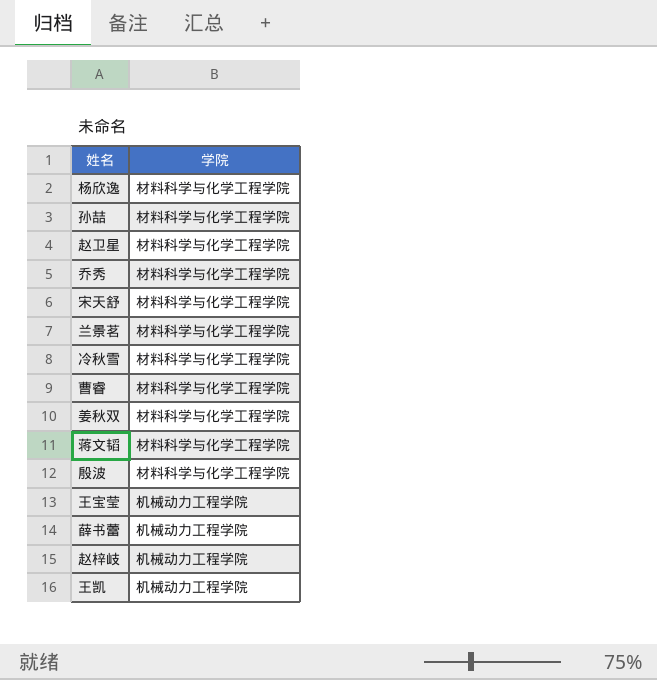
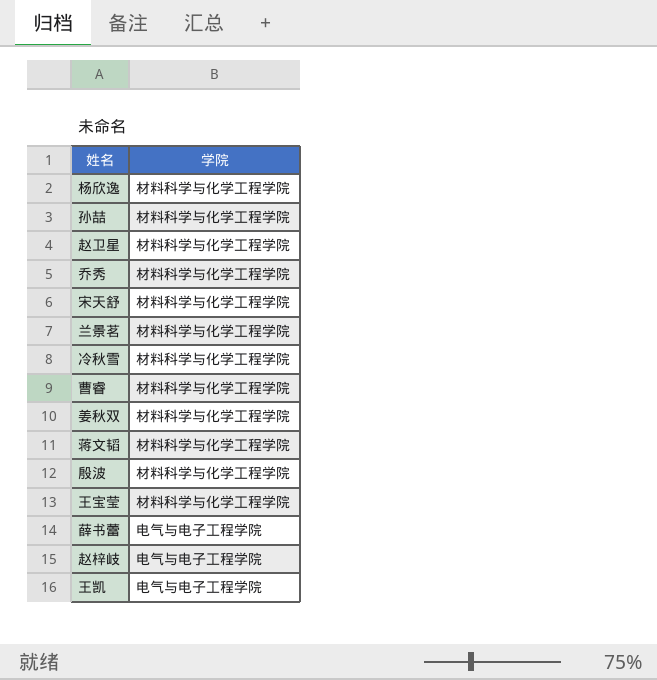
王宝莹 | 学院: 机械动力工程学院 -> 材料科学与化学工程学院
薛书蕾 | 学院: 机械动力工程学院 -> 电气与电子工程学院
赵梓岐 | 学院: 机械动力工程学院 -> 电气与电子工程学院
王凯 | 学院: 机械动力工程学院 -> 电气与电子工程学院

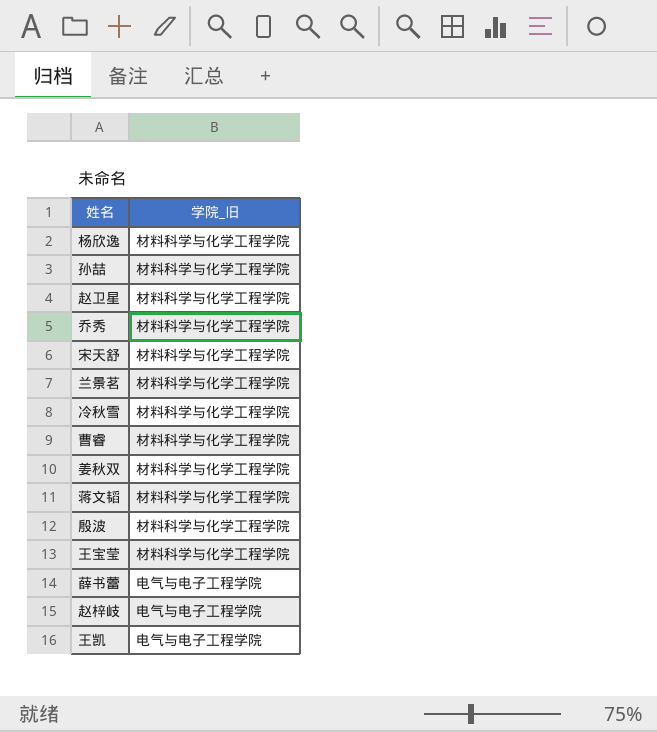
column name: 学院 -> 学院_旧

